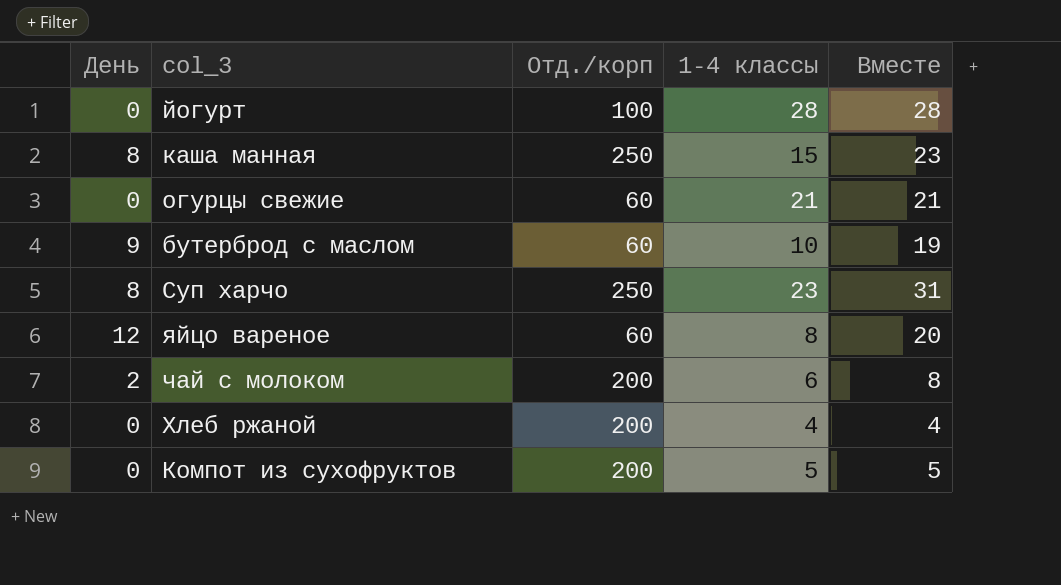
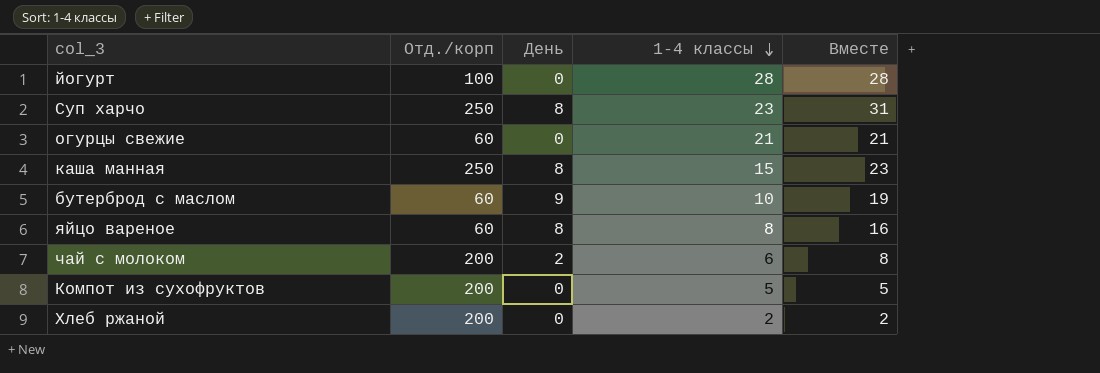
row order: none -> 1-4 классы descending
column День | position: 1 -> 3
яйцо вареное | День: 12 -> 8
яйцо вареное | Вместе: 20 -> 16
Хлеб ржаной | 1-4 классы: 4 -> 2
Хлеб ржаной | Вместе: 4 -> 2

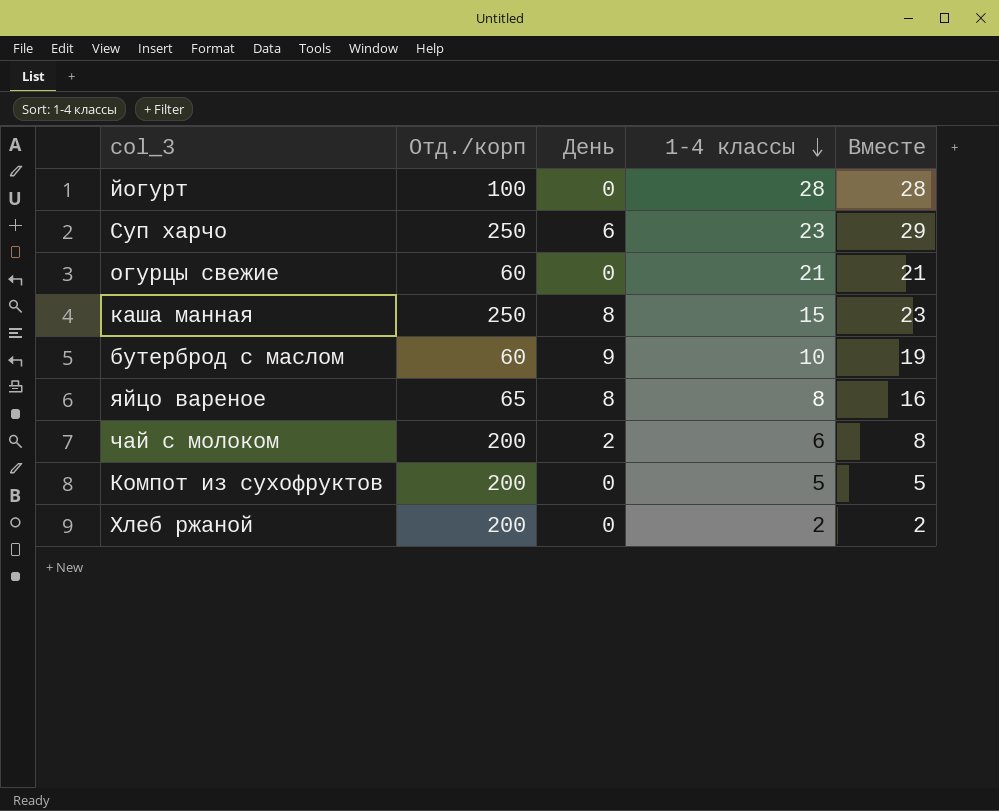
Суп харчо | День: 8 -> 6
Суп харчо | Вместе: 31 -> 29
яйцо вареное | Отд./корп: 60 -> 65

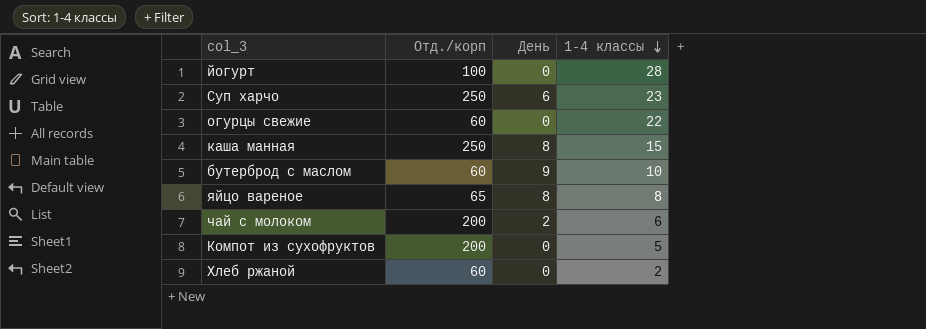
column Вместе | formula: [День] + [1-4 классы] -> none
огурцы свежие | 1-4 классы: 21 -> 22
Хлеб ржаной | Отд./корп: 200 -> 60

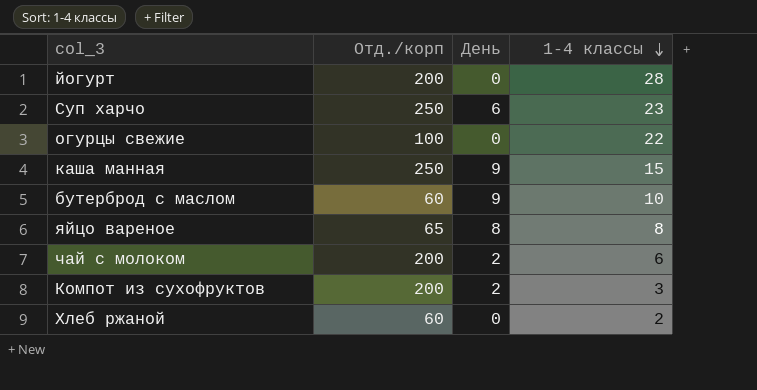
йогурт | Отд./корп: 100 -> 200
огурцы свежие | Отд./корп: 60 -> 100
каша манная | День: 8 -> 9
Компот из сухофруктов | День: 0 -> 2
Компот из сухофруктов | 1-4 классы: 5 -> 3

